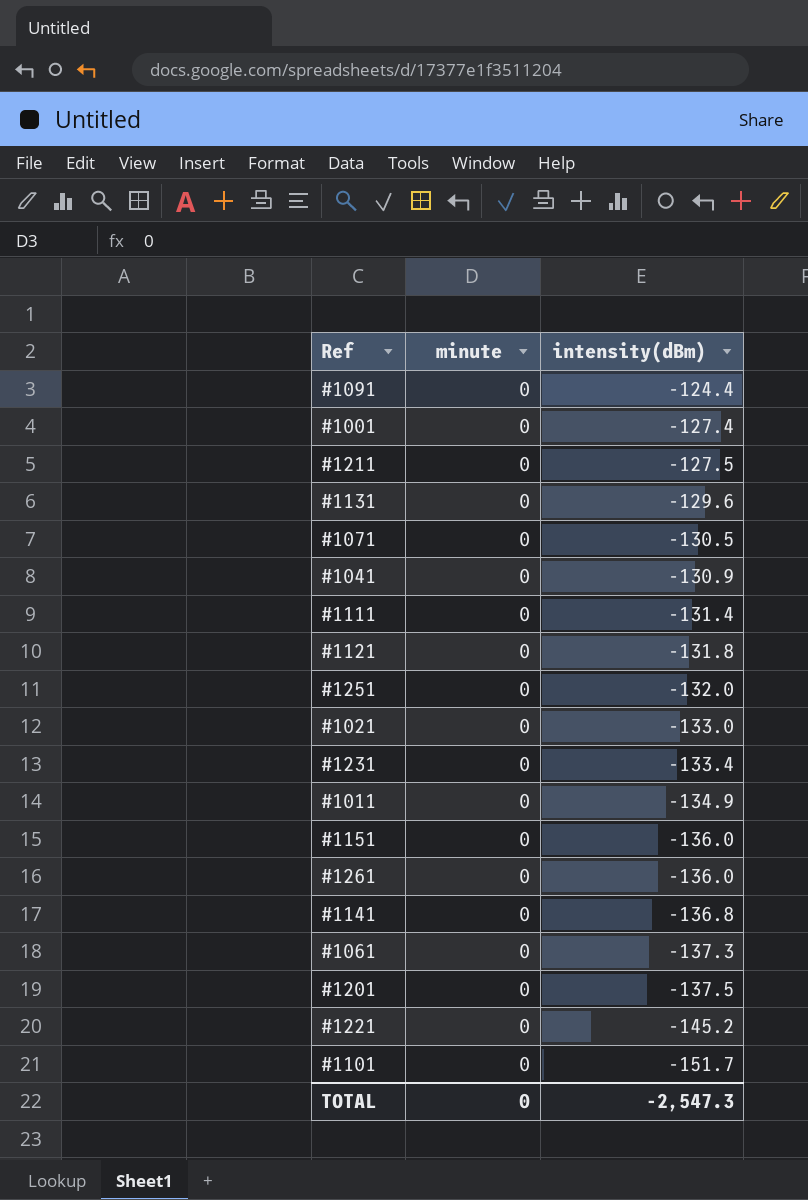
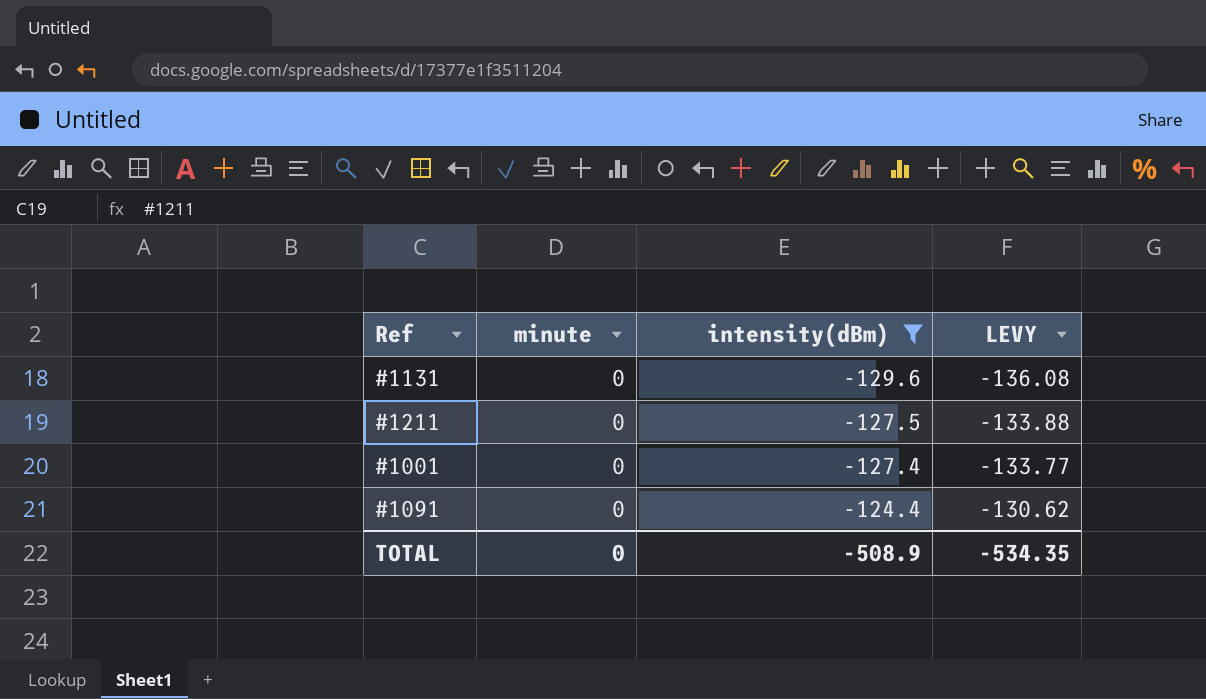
filter: none -> intensity(dBm) >= -129.6
row order: intensity(dBm) descending -> intensity(dBm) ascending
column LEVY | formula: none -> [intensity(dBm)] * 1.05
TOTAL | intensity(dBm): -2,547.3 -> -508.9

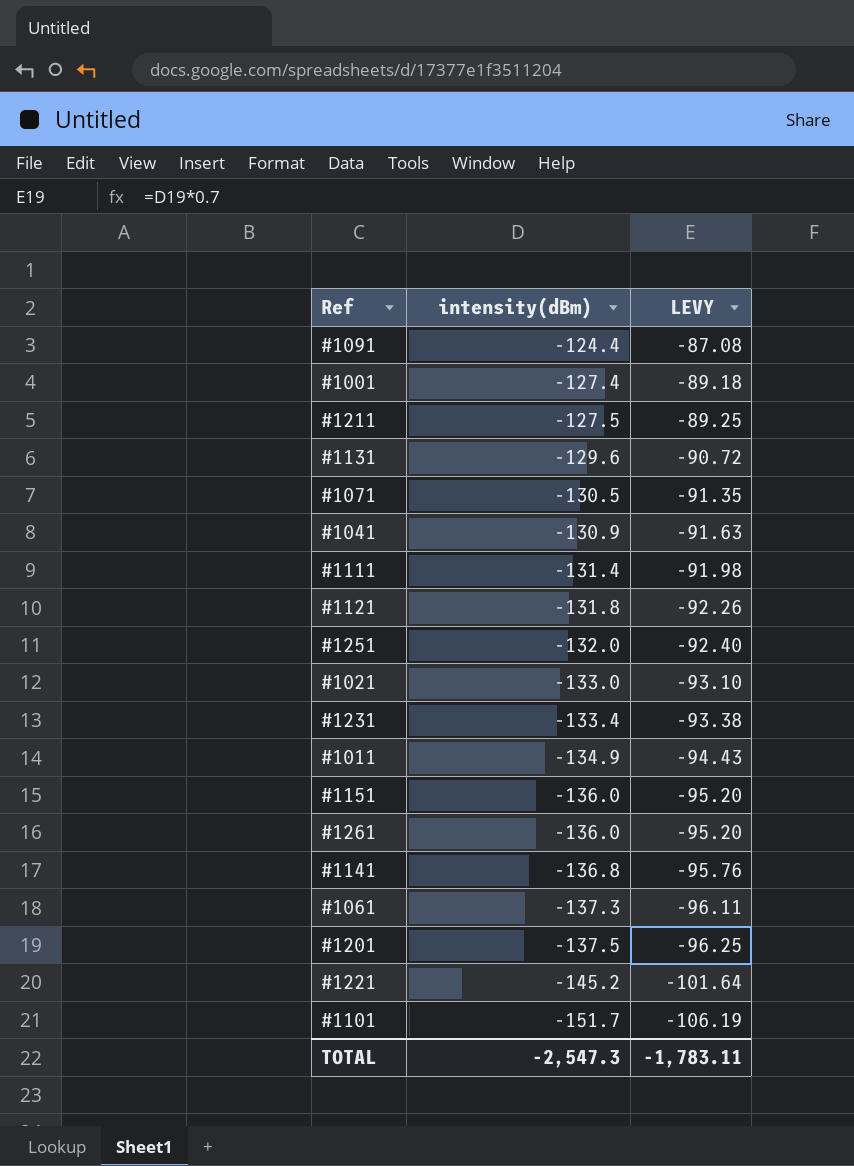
filter: intensity(dBm) >= -129.6 -> none
row order: intensity(dBm) ascending -> intensity(dBm) descending
column minute | position: 2 -> none
column LEVY | formula: [intensity(dBm)] * 1.05 -> [intensity(dBm)] * 0.7
TOTAL | intensity(dBm): -508.9 -> -2,547.3
TOTAL | LEVY: -534.35 -> -1,783.11

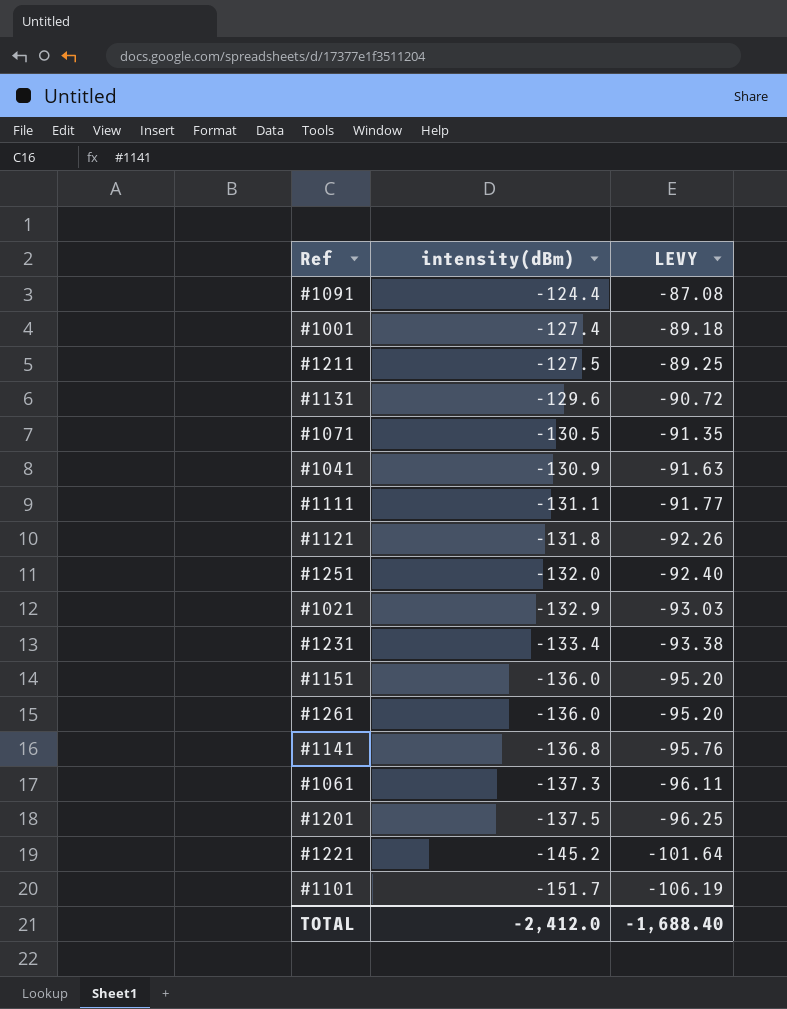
row #1011: -134.9 | -94.43 -> none
#1111 | intensity(dBm): -131.4 -> -131.1
#1111 | LEVY: -91.98 -> -91.77
#1021 | intensity(dBm): -133.0 -> -132.9
#1021 | LEVY: -93.10 -> -93.03
TOTAL | intensity(dBm): -2,547.3 -> -2,412.0
TOTAL | LEVY: -1,783.11 -> -1,688.40

